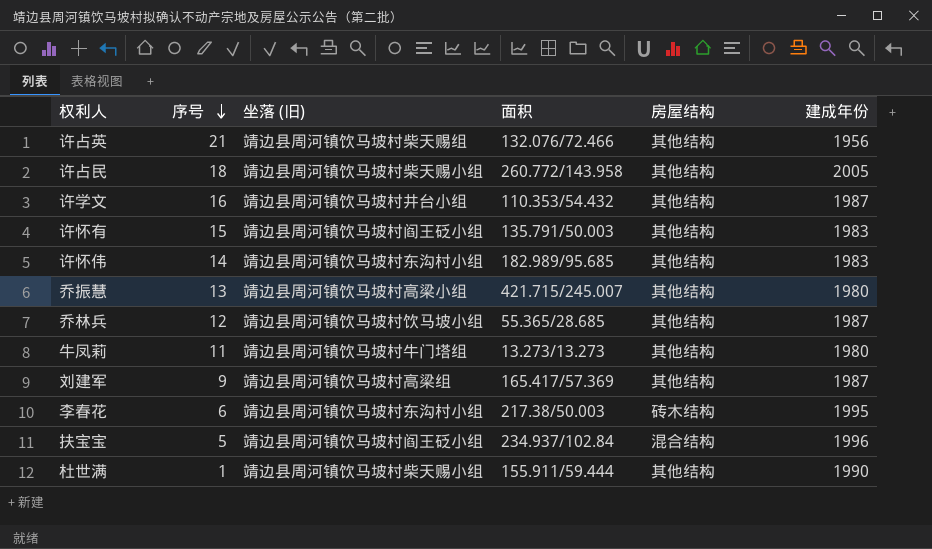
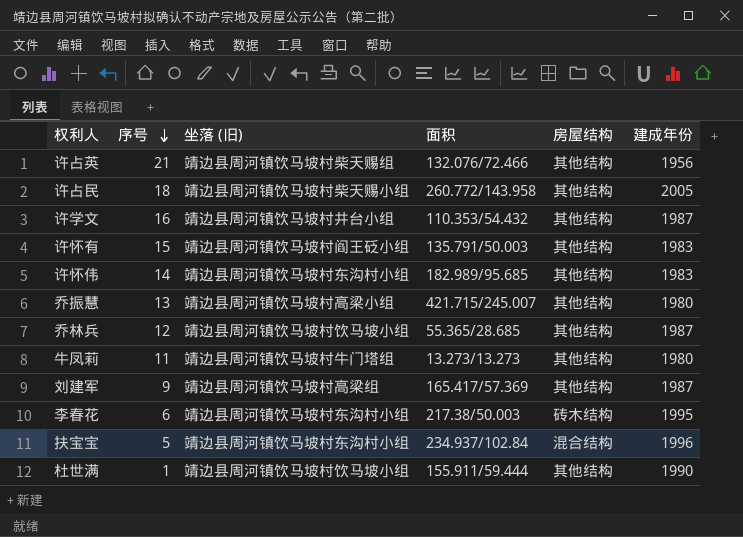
扶宝宝 | 坐落 (旧): 靖边县周河镇饮马坡村阎王砭小组 -> 靖边县周河镇饮马坡村东沟村小组
杜世满 | 坐落 (旧): 靖边县周河镇饮马坡村柴天赐小组 -> 靖边县周河镇饮马坡村饮马坡小组

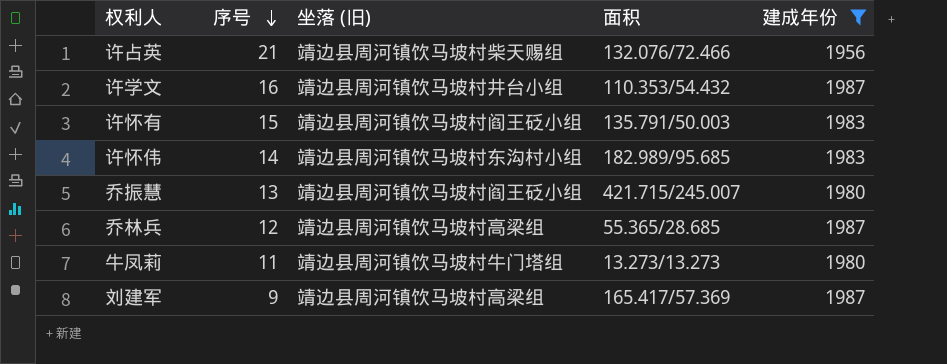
filter: none -> 建成年份 <= 1987
column 房屋结构 | position: 5 -> none
乔振慧 | 坐落 (旧): 靖边县周河镇饮马坡村高梁小组 -> 靖边县周河镇饮马坡村阎王砭小组
乔林兵 | 坐落 (旧): 靖边县周河镇饮马坡村饮马坡小组 -> 靖边县周河镇饮马坡村高梁组

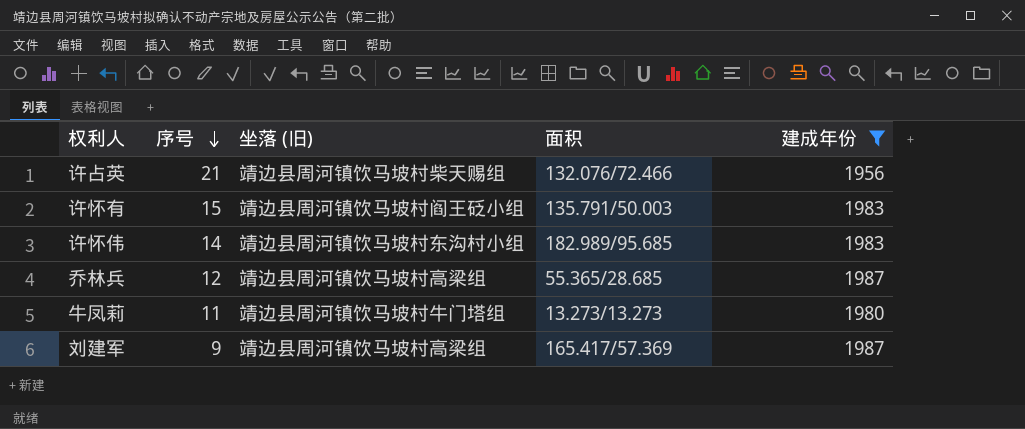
row 许学文: 16 | 靖边县周河镇饮马坡村井台小组 | 110.353/54.432 | 1987 -> none
row 乔振慧: 13 | 靖边县周河镇饮马坡村阎王砭小组 | 421.715/245.007 | 1980 -> none

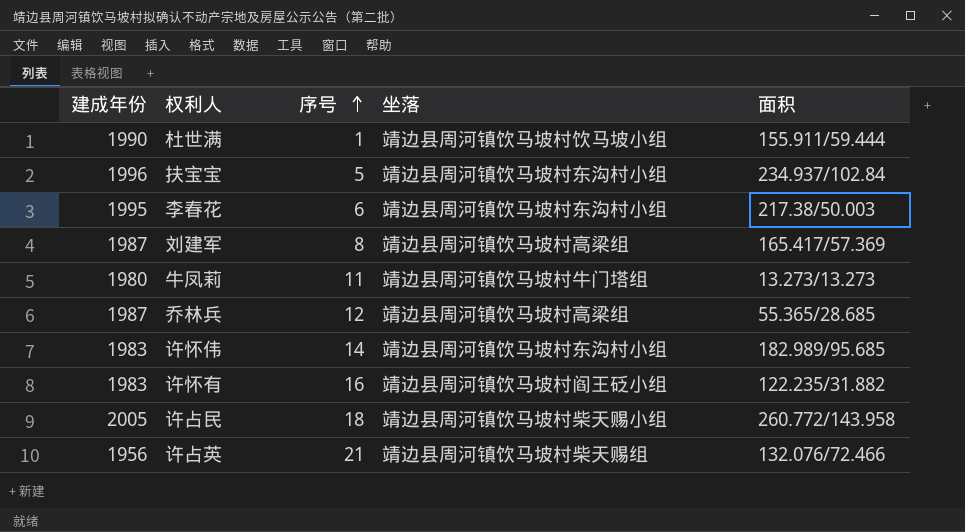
filter: 建成年份 <= 1987 -> none
row order: 序号 descending -> 序号 ascending
column 建成年份 | position: 5 -> 1
column name: 坐落 (旧) -> 坐落
刘建军 | 序号: 9 -> 8
许怀有 | 序号: 15 -> 16
许怀有 | 面积: 135.791/50.003 -> 122.235/31.882

